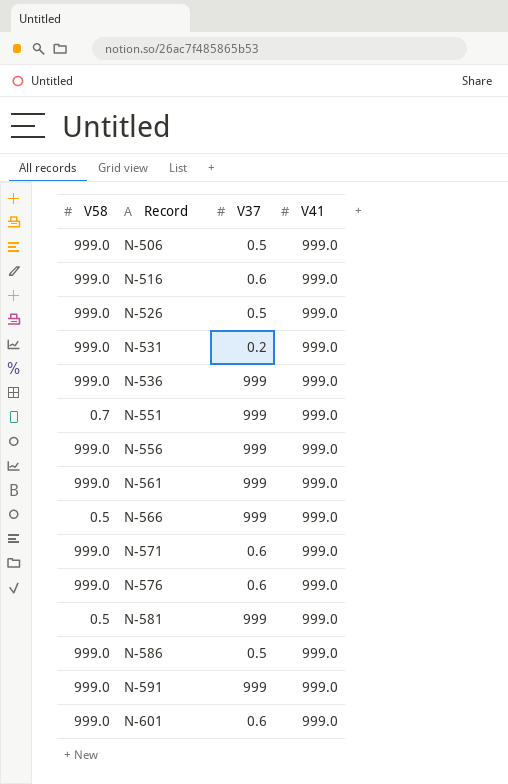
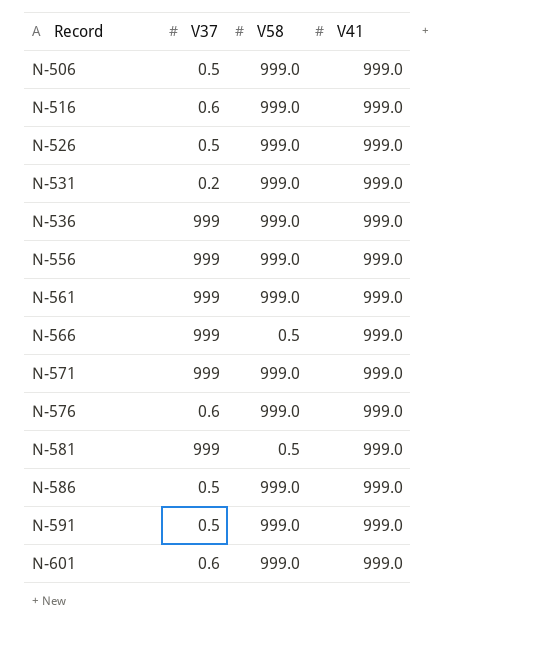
column V58 | position: 1 -> 3
row N-551: 0.7 | 999 | 999.0 -> none
N-571 | V37: 0.6 -> 999
N-591 | V37: 999 -> 0.5

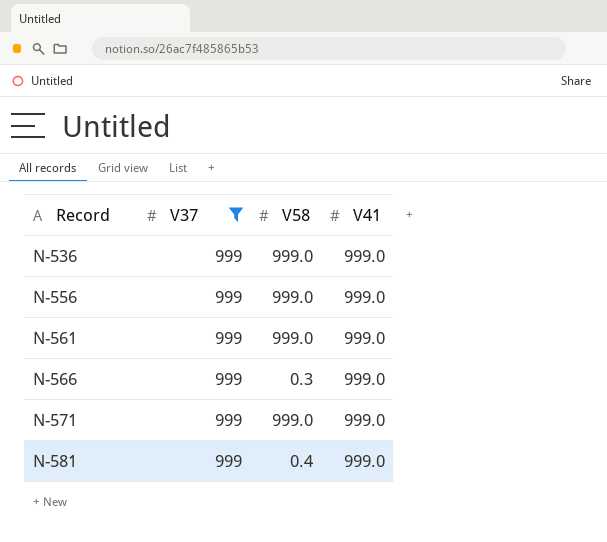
filter: none -> V37 = 999
N-566 | V58: 0.5 -> 0.3
N-581 | V58: 0.5 -> 0.4

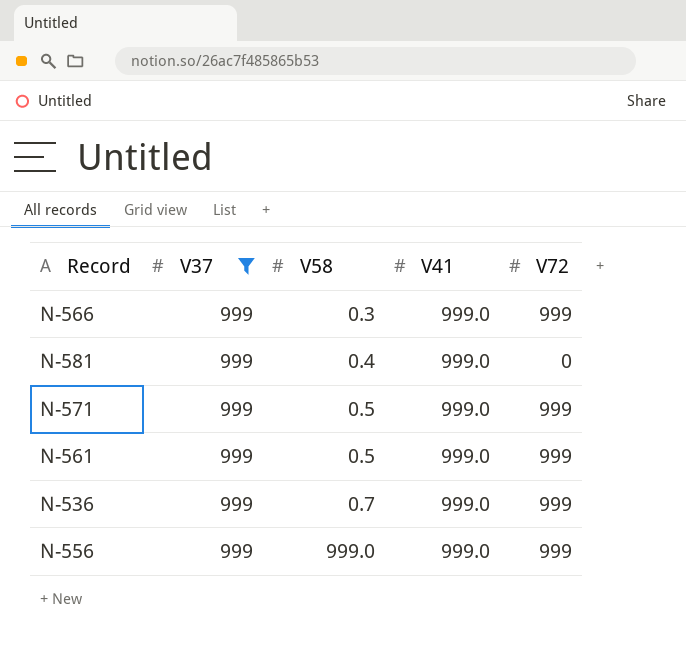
row order: Record ascending -> V58 ascending
column V72 | position: none -> 5
N-571 | V58: 999.0 -> 0.5
N-561 | V58: 999.0 -> 0.5
N-536 | V58: 999.0 -> 0.7

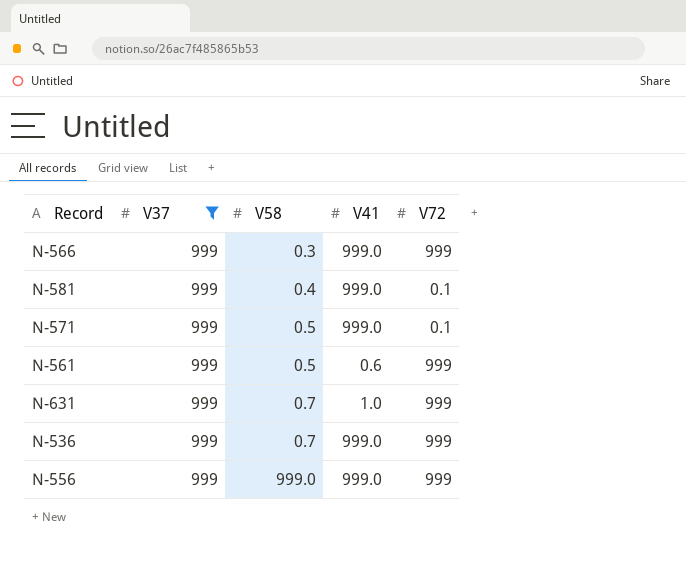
N-581 | V72: 0 -> 0.1
N-571 | V72: 999 -> 0.1
N-561 | V41: 999.0 -> 0.6
row N-631: none -> 999 | 0.7 | 1.0 | 999

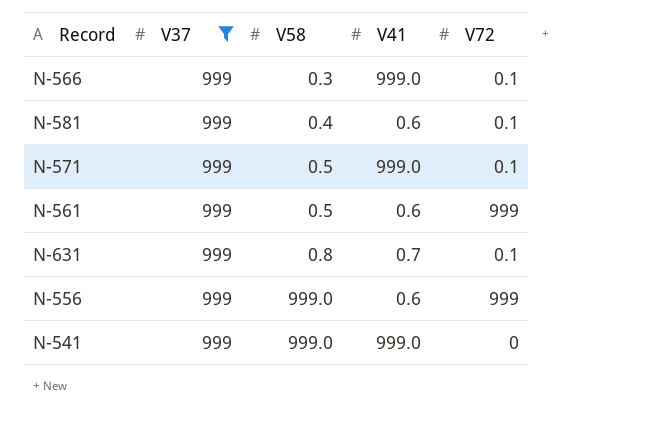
row N-536: 999 | 0.7 | 999.0 | 999 -> none
N-566 | V72: 999 -> 0.1
N-581 | V41: 999.0 -> 0.6
N-631 | V58: 0.7 -> 0.8
N-631 | V41: 1.0 -> 0.7
N-631 | V72: 999 -> 0.1
N-556 | V41: 999.0 -> 0.6
row N-541: none -> 999 | 999.0 | 999.0 | 0

